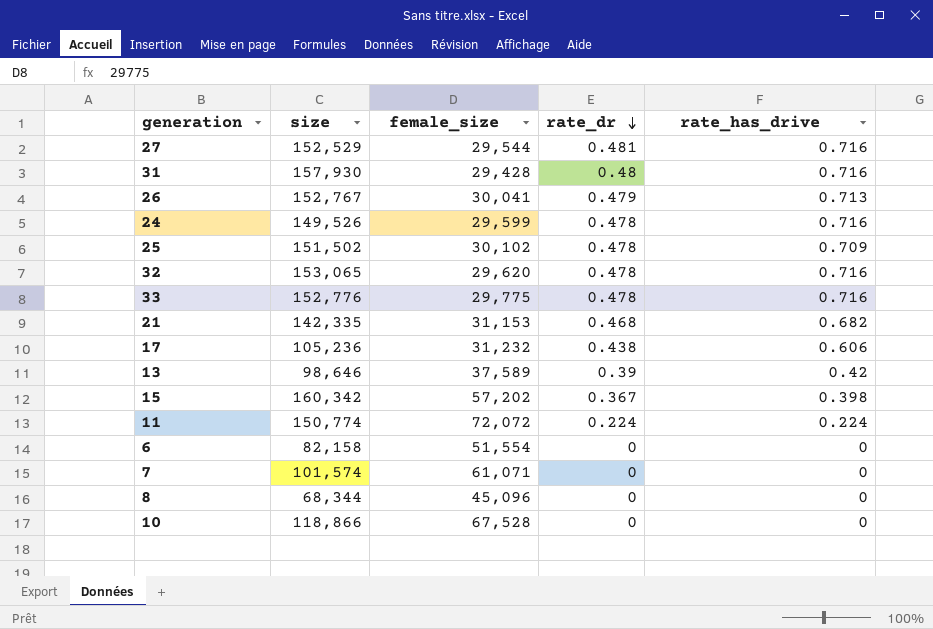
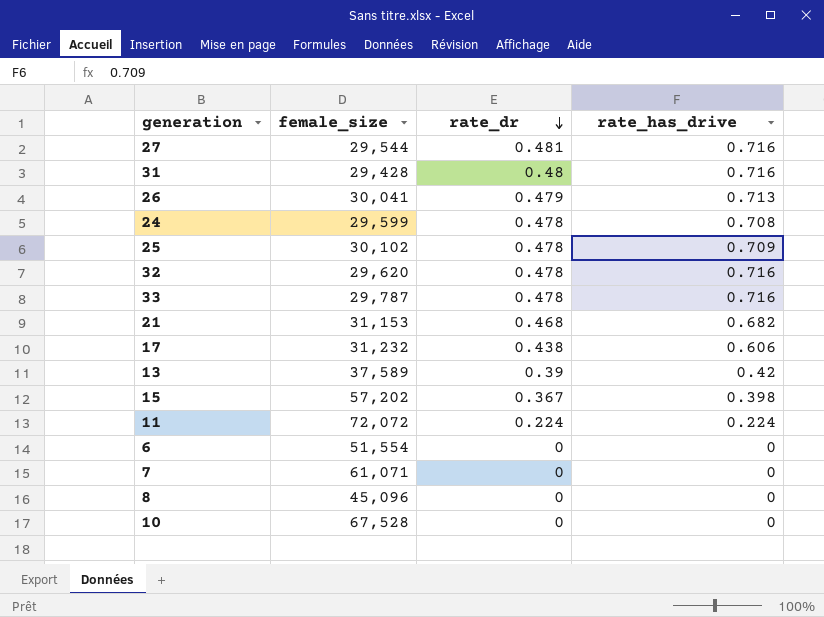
column size | position: 2 -> none
24 | rate_has_drive: 0.716 -> 0.708
33 | female_size: 29,775 -> 29,787

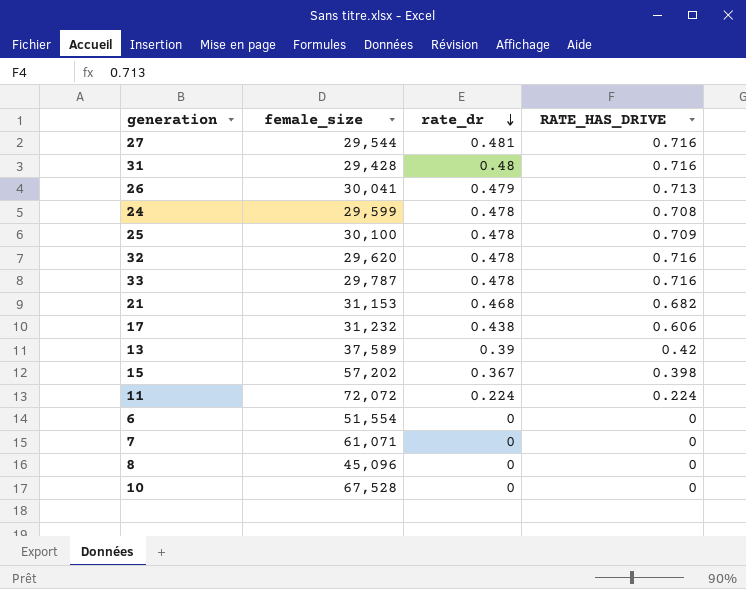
column name: rate_has_drive -> RATE_HAS_DRIVE
25 | female_size: 30,102 -> 30,100

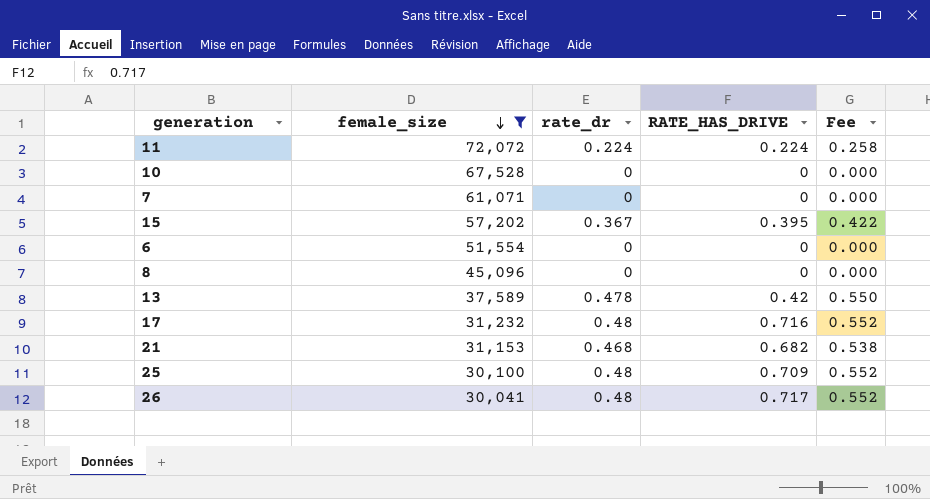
filter: none -> female_size >= 30,041
row order: rate_dr descending -> female_size descending
column Fee | formula: none -> [rate_dr] * 1.15
15 | RATE_HAS_DRIVE: 0.398 -> 0.395
13 | rate_dr: 0.39 -> 0.478
17 | rate_dr: 0.438 -> 0.48
17 | RATE_HAS_DRIVE: 0.606 -> 0.716
25 | rate_dr: 0.478 -> 0.48
26 | rate_dr: 0.479 -> 0.48
26 | RATE_HAS_DRIVE: 0.713 -> 0.717

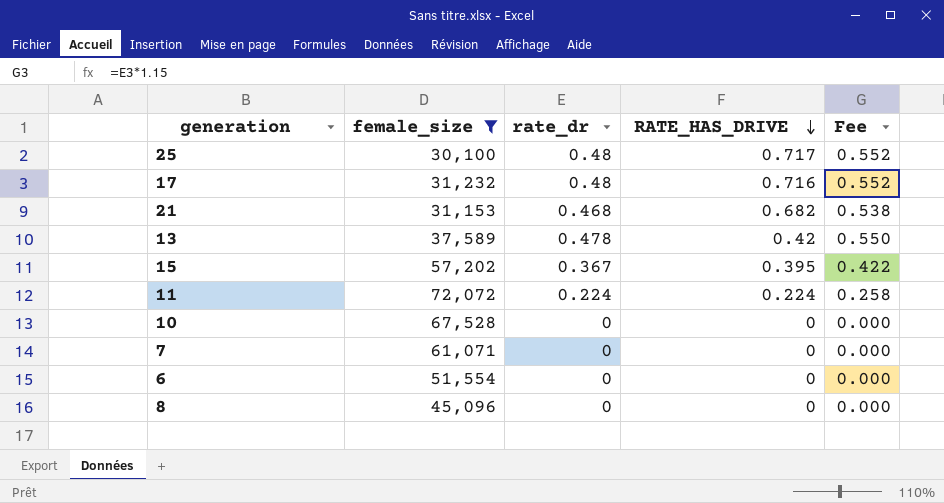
row order: female_size descending -> RATE_HAS_DRIVE descending
row 26: 30,041 | 0.48 | 0.717 | 0.552 -> none
25 | RATE_HAS_DRIVE: 0.709 -> 0.717

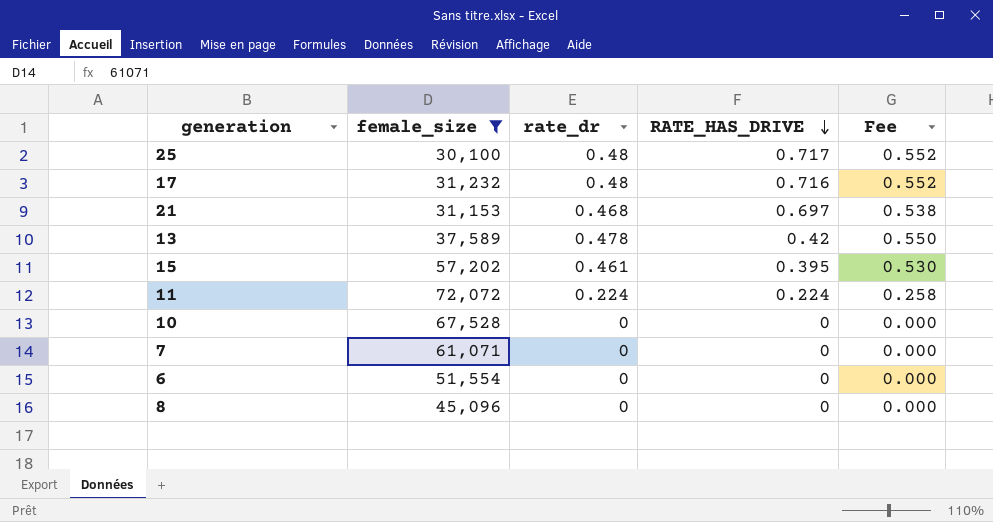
21 | RATE_HAS_DRIVE: 0.682 -> 0.697
15 | rate_dr: 0.367 -> 0.461
15 | Fee: 0.422 -> 0.530

